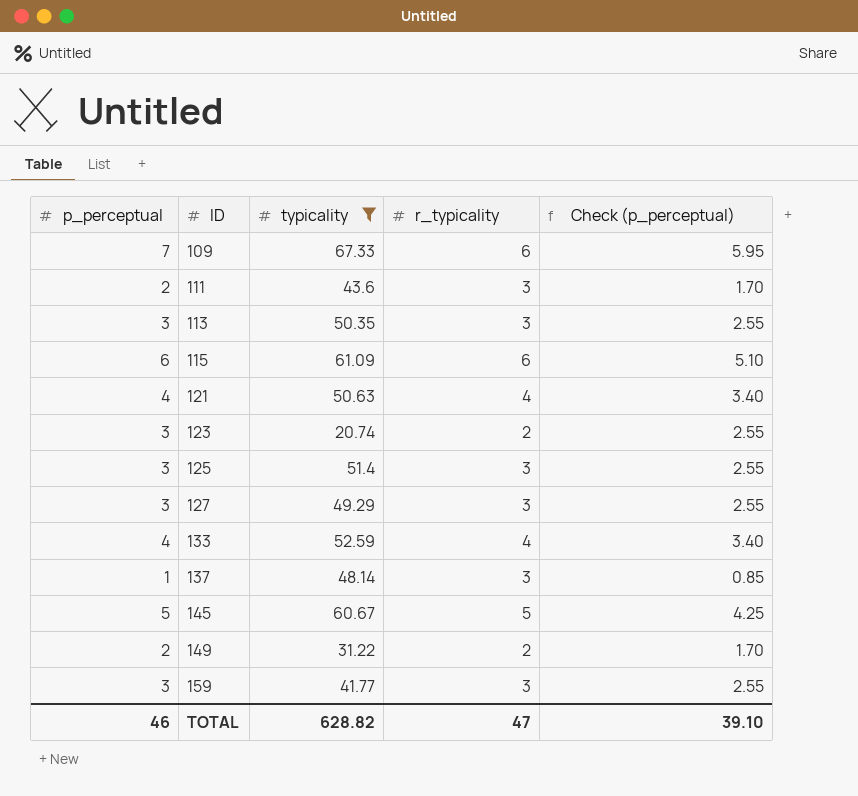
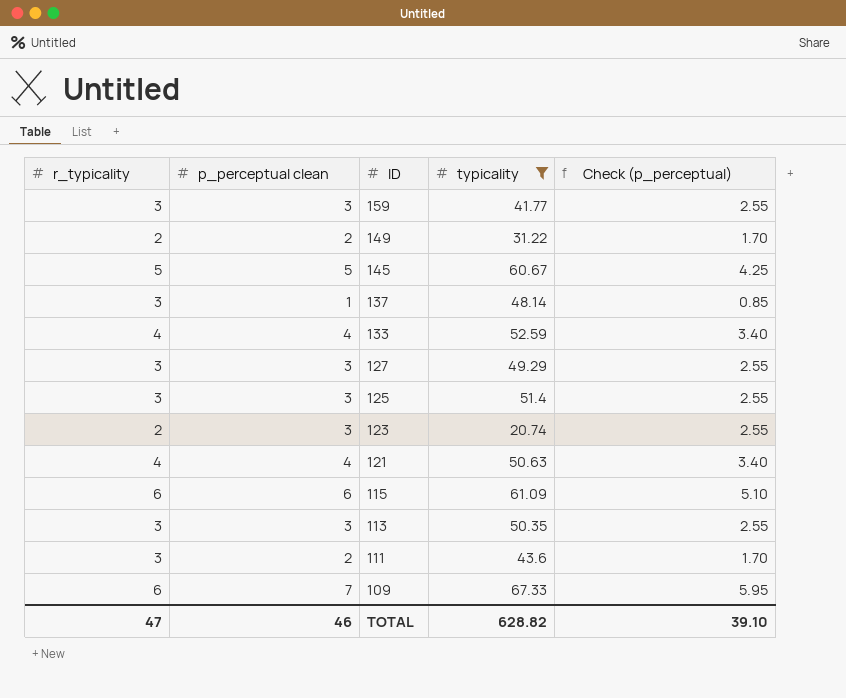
row order: ID ascending -> ID descending
column r_typicality | position: 4 -> 1
column name: p_perceptual -> p_perceptual clean

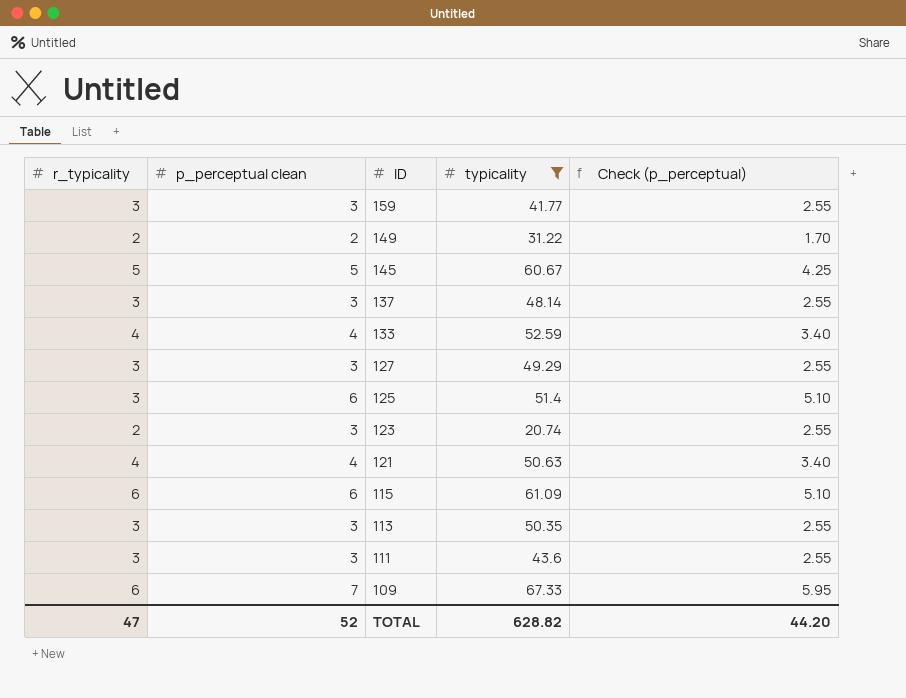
137 | p_perceptual clean: 1 -> 3
137 | Check (p_perceptual): 0.85 -> 2.55
125 | p_perceptual clean: 3 -> 6
125 | Check (p_perceptual): 2.55 -> 5.10
111 | p_perceptual clean: 2 -> 3
111 | Check (p_perceptual): 1.70 -> 2.55
TOTAL | p_perceptual clean: 46 -> 52
TOTAL | Check (p_perceptual): 39.10 -> 44.20

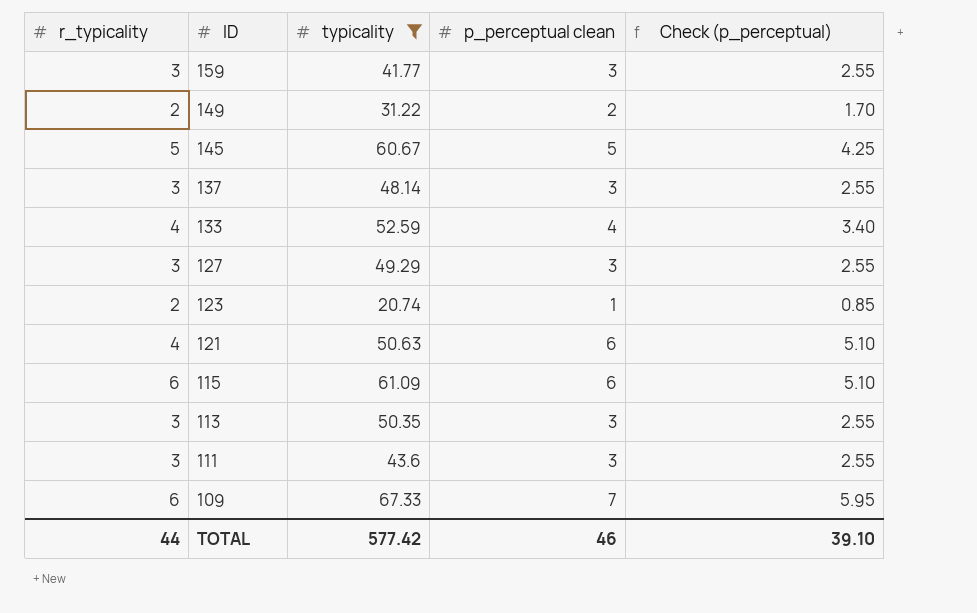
column p_perceptual clean | position: 2 -> 4
row 125: 3 | 6 | 51.4 | 5.10 -> none
123 | p_perceptual clean: 3 -> 1
123 | Check (p_perceptual): 2.55 -> 0.85
121 | p_perceptual clean: 4 -> 6
121 | Check (p_perceptual): 3.40 -> 5.10
TOTAL | r_typicality: 47 -> 44
TOTAL | typicality: 628.82 -> 577.42
TOTAL | p_perceptual clean: 52 -> 46
TOTAL | Check (p_perceptual): 44.20 -> 39.10

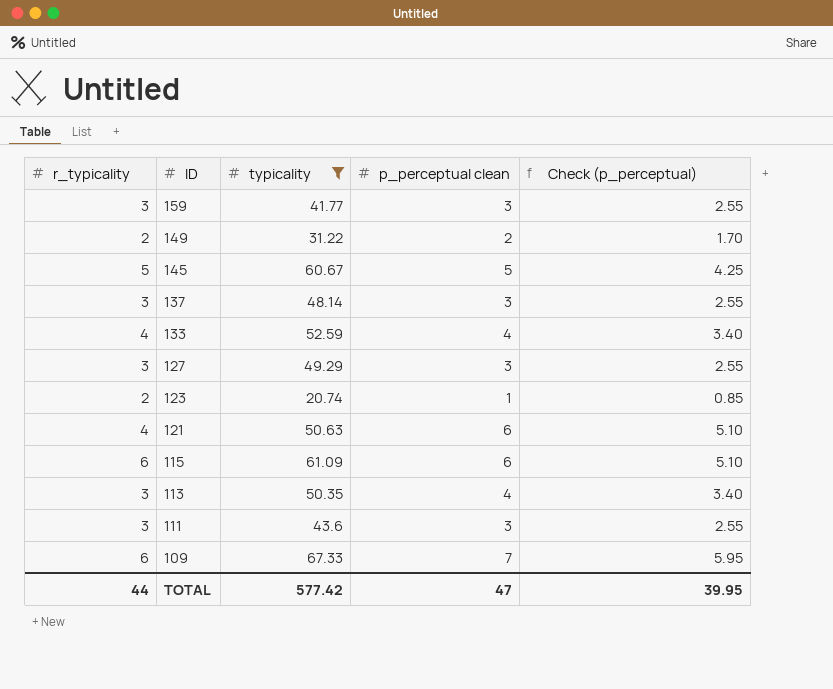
113 | p_perceptual clean: 3 -> 4
113 | Check (p_perceptual): 2.55 -> 3.40
TOTAL | p_perceptual clean: 46 -> 47
TOTAL | Check (p_perceptual): 39.10 -> 39.95

